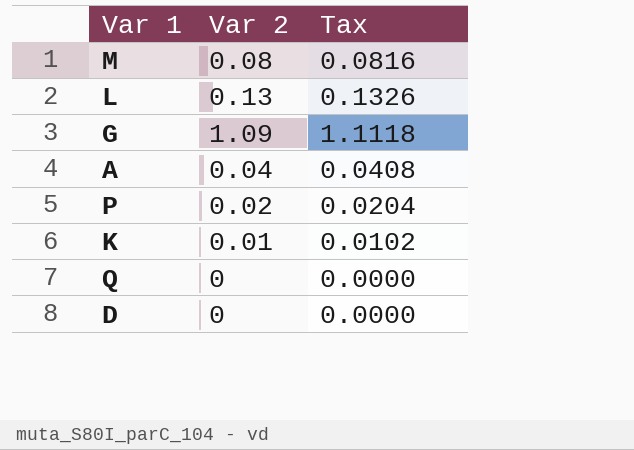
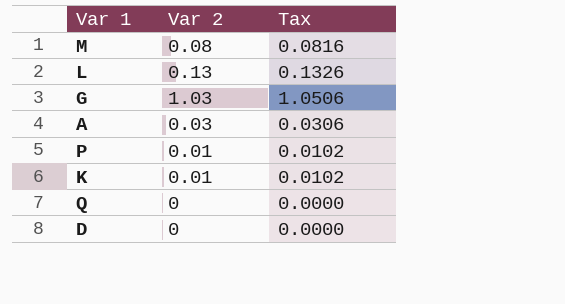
G | Var 2: 1.09 -> 1.03
G | Tax: 1.1118 -> 1.0506
A | Var 2: 0.04 -> 0.03
A | Tax: 0.0408 -> 0.0306
P | Var 2: 0.02 -> 0.01
P | Tax: 0.0204 -> 0.0102

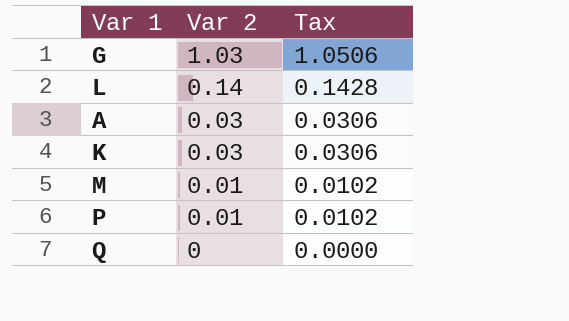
row order: none -> Var 2 descending
row D: 0 | 0.0000 -> none
L | Var 2: 0.13 -> 0.14
L | Tax: 0.1326 -> 0.1428
K | Var 2: 0.01 -> 0.03
K | Tax: 0.0102 -> 0.0306
M | Var 2: 0.08 -> 0.01
M | Tax: 0.0816 -> 0.0102

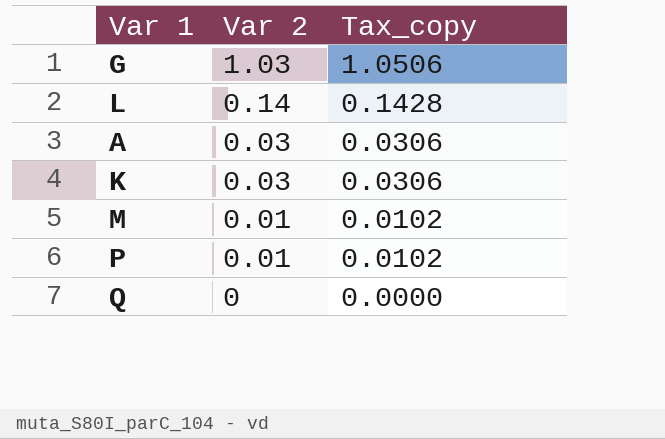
column name: Tax -> Tax_copy

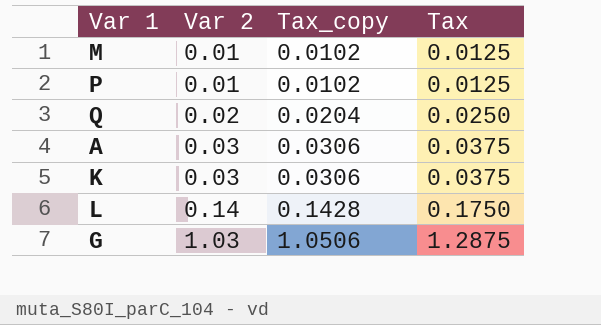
row order: Var 2 descending -> Var 2 ascending
column Tax | formula: none -> [Var 2] * 1.25
Q | Var 2: 0 -> 0.02
Q | Tax_copy: 0.0000 -> 0.0204

